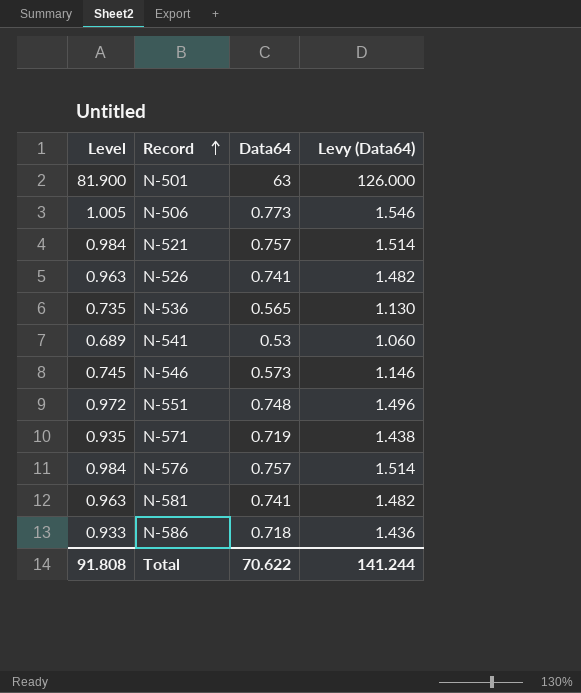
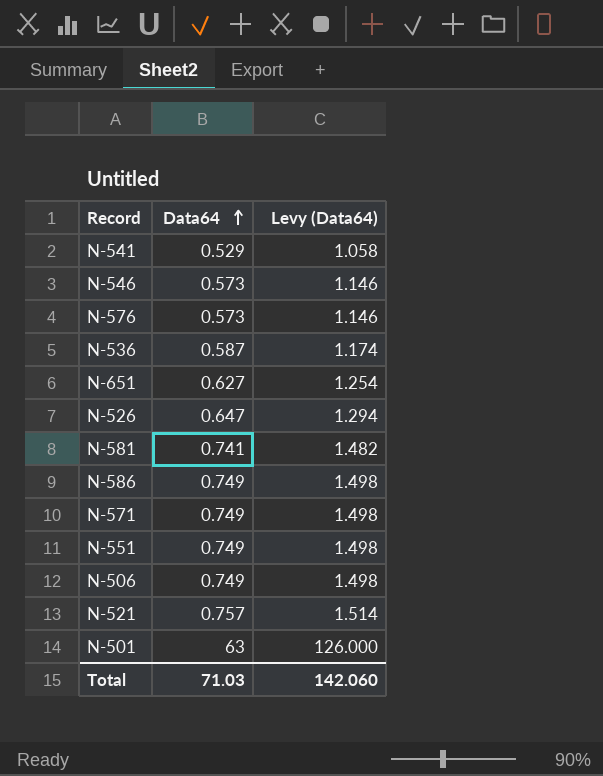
row order: Record ascending -> Data64 ascending
column Level | formula: [Data64] * 1.3 -> none
N-541 | Data64: 0.53 -> 0.529
N-541 | Levy (Data64): 1.060 -> 1.058
N-576 | Data64: 0.757 -> 0.573
N-576 | Levy (Data64): 1.514 -> 1.146
N-536 | Data64: 0.565 -> 0.587
N-536 | Levy (Data64): 1.130 -> 1.174
row N-651: none -> 0.627 | 1.254
N-526 | Data64: 0.741 -> 0.647
N-526 | Levy (Data64): 1.482 -> 1.294
N-586 | Data64: 0.718 -> 0.749
N-586 | Levy (Data64): 1.436 -> 1.498
N-571 | Data64: 0.719 -> 0.749
N-571 | Levy (Data64): 1.438 -> 1.498
N-551 | Data64: 0.748 -> 0.749
N-551 | Levy (Data64): 1.496 -> 1.498
N-506 | Data64: 0.773 -> 0.749
N-506 | Levy (Data64): 1.546 -> 1.498
Total | Data64: 70.622 -> 71.03
Total | Levy (Data64): 141.244 -> 142.060

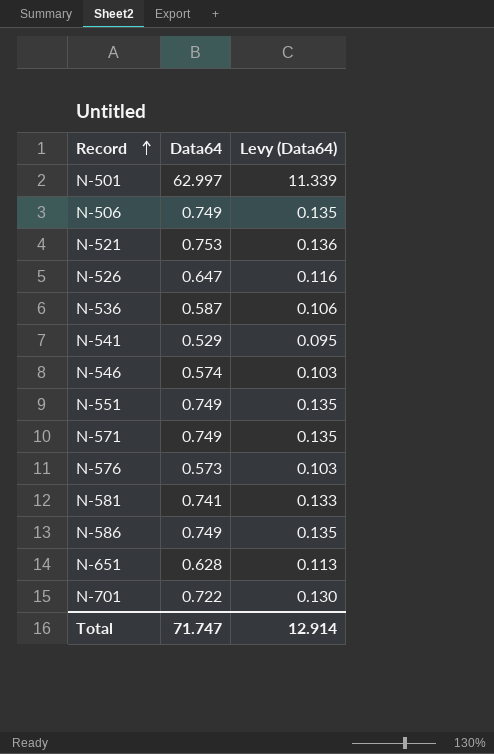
row order: Data64 ascending -> Record ascending
column Levy (Data64) | formula: [Data64] * 2 -> [Data64] * 0.18
N-501 | Data64: 63 -> 62.997
N-521 | Data64: 0.757 -> 0.753
N-546 | Data64: 0.573 -> 0.574
N-651 | Data64: 0.627 -> 0.628
row N-701: none -> 0.722 | 0.130
Total | Data64: 71.03 -> 71.747
Total | Levy (Data64): 142.060 -> 12.914

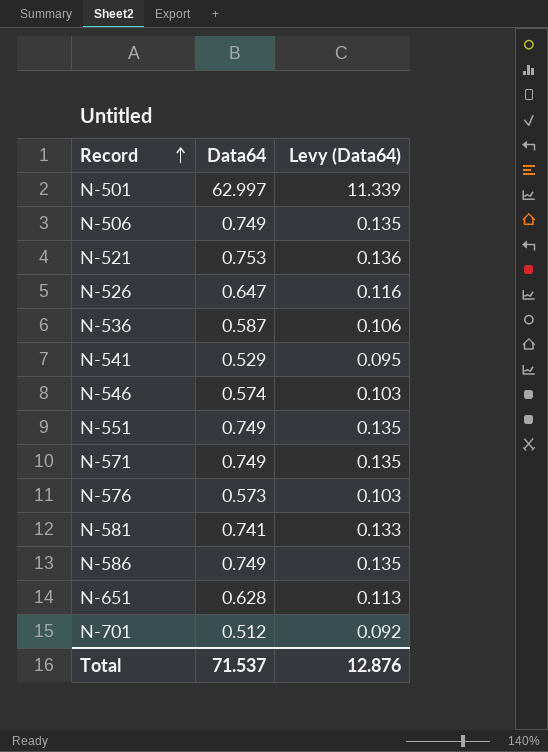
N-701 | Data64: 0.722 -> 0.512
N-701 | Levy (Data64): 0.130 -> 0.092
Total | Data64: 71.747 -> 71.537
Total | Levy (Data64): 12.914 -> 12.876

